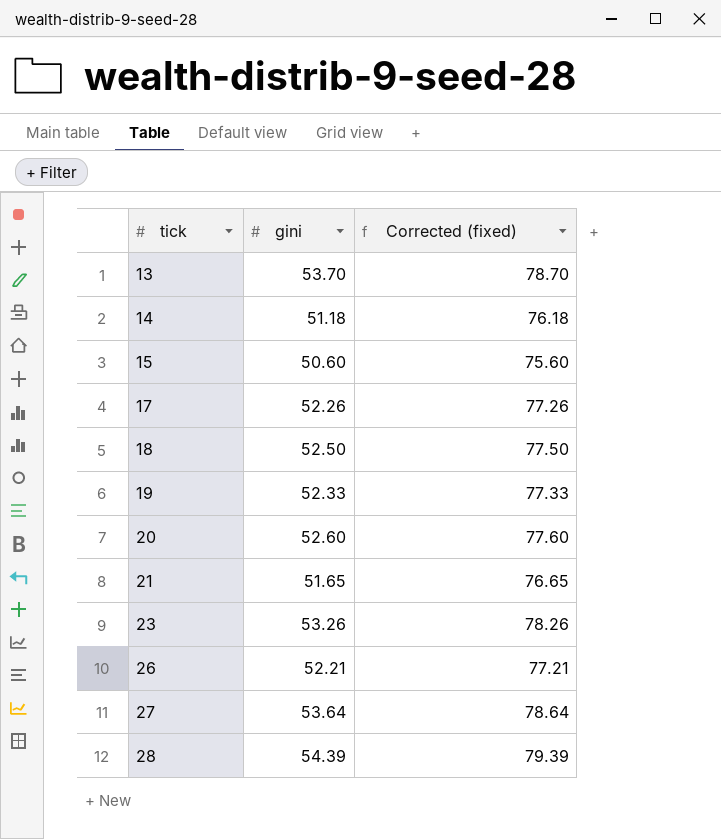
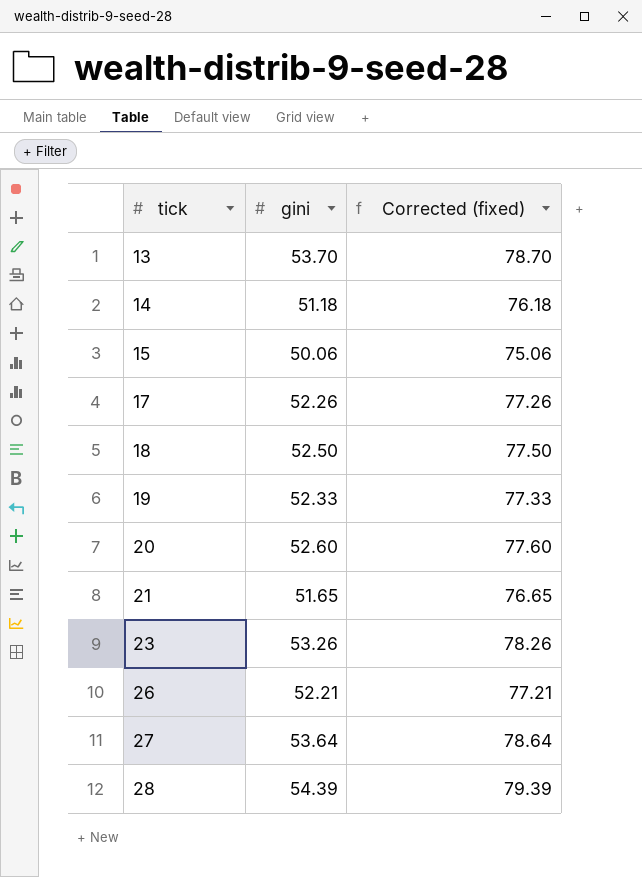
15 | gini: 50.60 -> 50.06
15 | Corrected (fixed): 75.60 -> 75.06

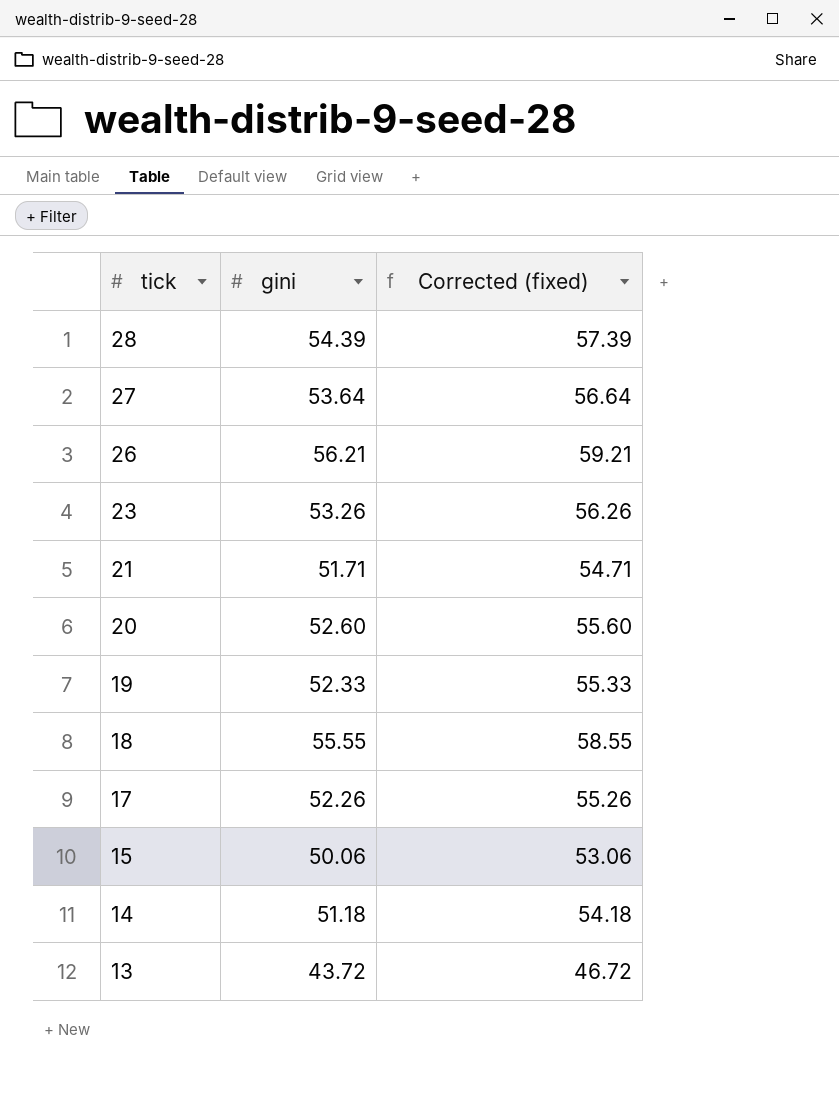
row order: tick ascending -> tick descending
column Corrected (fixed) | formula: [gini] + 25 -> [gini] + 3
26 | gini: 52.21 -> 56.21
21 | gini: 51.65 -> 51.71
18 | gini: 52.50 -> 55.55
13 | gini: 53.70 -> 43.72

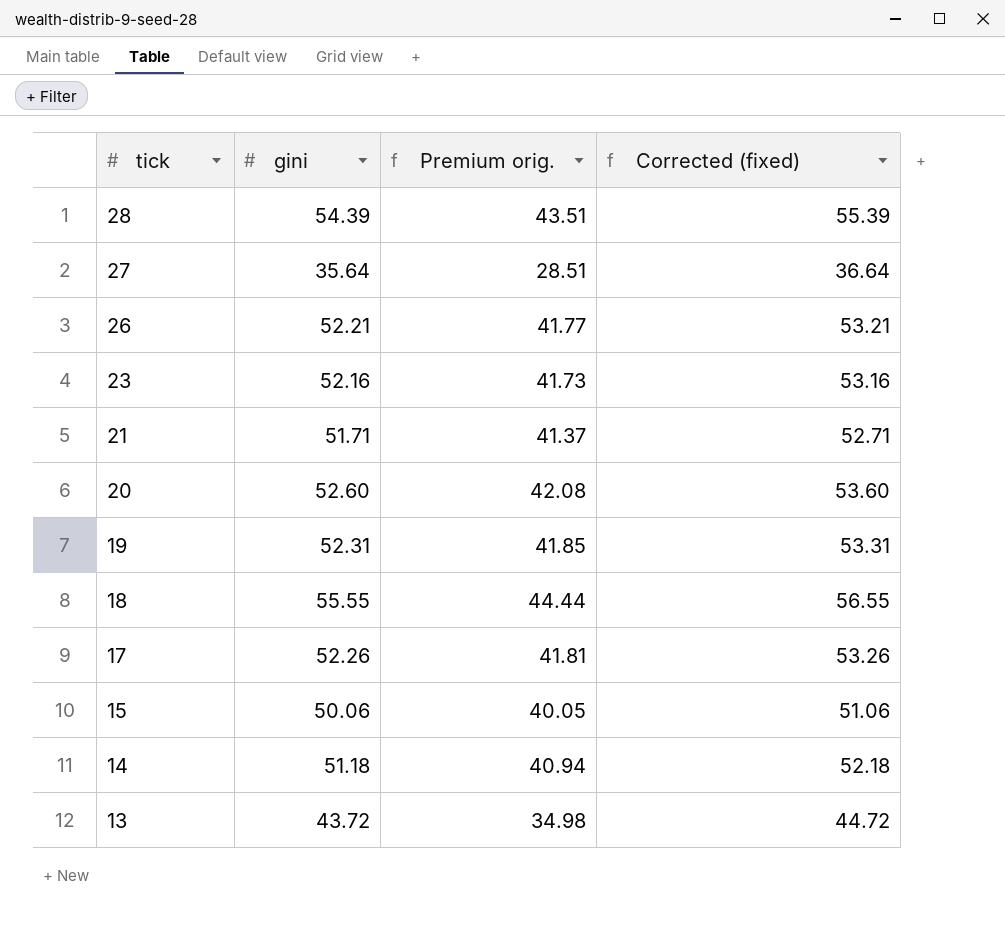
column Premium orig. | formula: none -> [gini] * 0.8
column Corrected (fixed) | formula: [gini] + 3 -> [gini] + 1
27 | gini: 53.64 -> 35.64
26 | gini: 56.21 -> 52.21
23 | gini: 53.26 -> 52.16
19 | gini: 52.33 -> 52.31

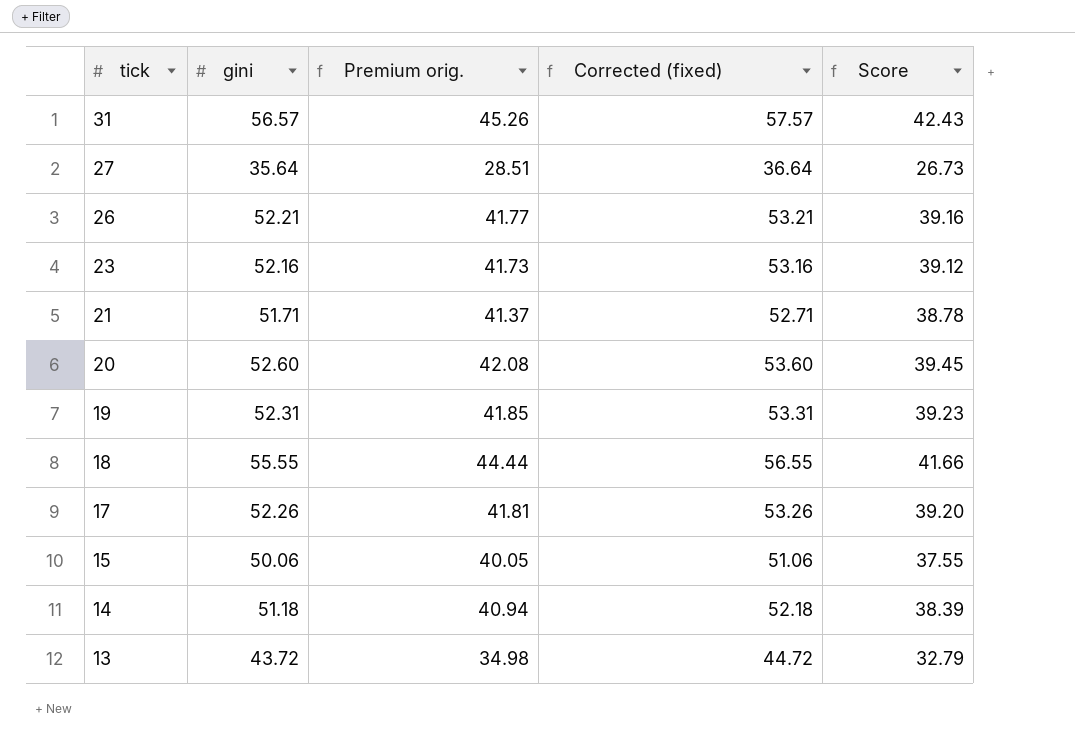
column Score | formula: none -> [gini] * 0.75
row 28: 54.39 | 43.51 | 55.39 -> none
row 31: none -> 56.57 | 45.26 | 57.57 | 42.43

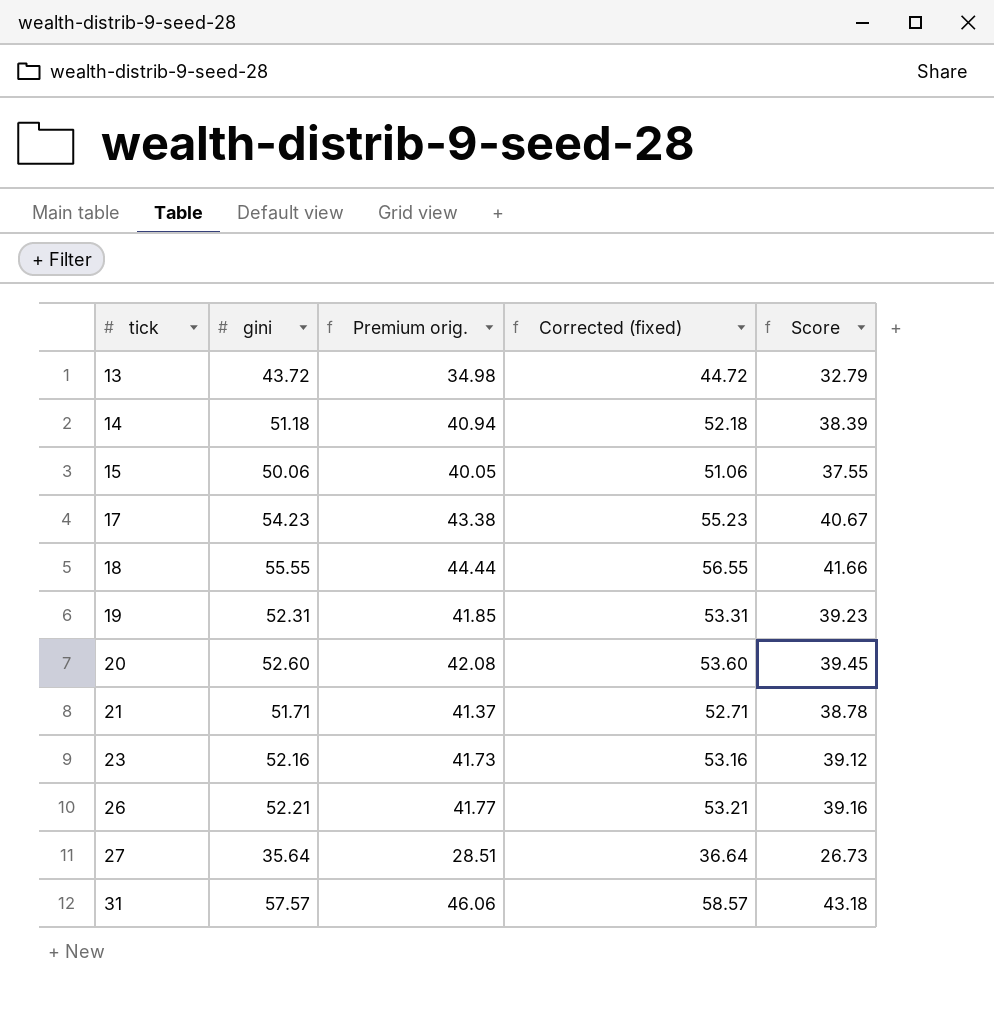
row order: tick descending -> tick ascending
17 | gini: 52.26 -> 54.23
17 | Premium orig.: 41.81 -> 43.38
17 | Corrected (fixed): 53.26 -> 55.23
17 | Score: 39.20 -> 40.67
31 | gini: 56.57 -> 57.57
31 | Premium orig.: 45.26 -> 46.06
31 | Corrected (fixed): 57.57 -> 58.57
31 | Score: 42.43 -> 43.18

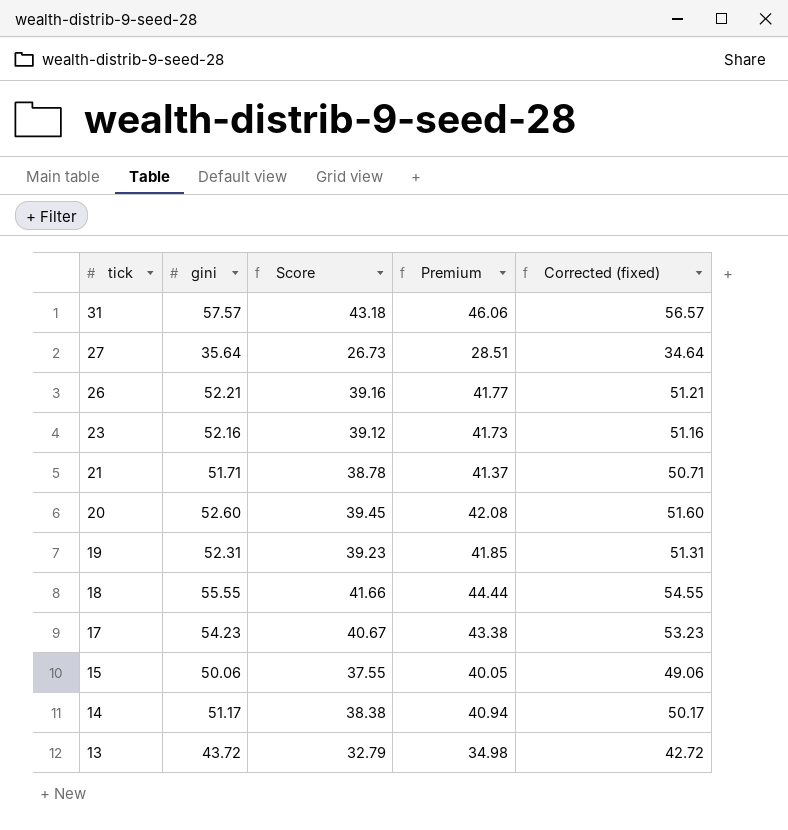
row order: tick ascending -> tick descending
column Score | position: 5 -> 3
column name: Premium orig. -> Premium
column Corrected (fixed) | formula: [gini] + 1 -> [gini] - 1
14 | gini: 51.18 -> 51.17
14 | Score: 38.39 -> 38.38

